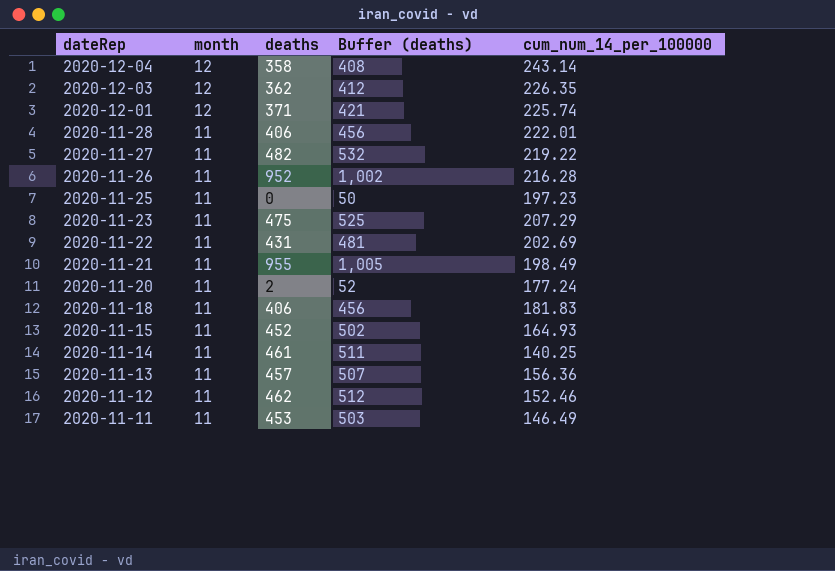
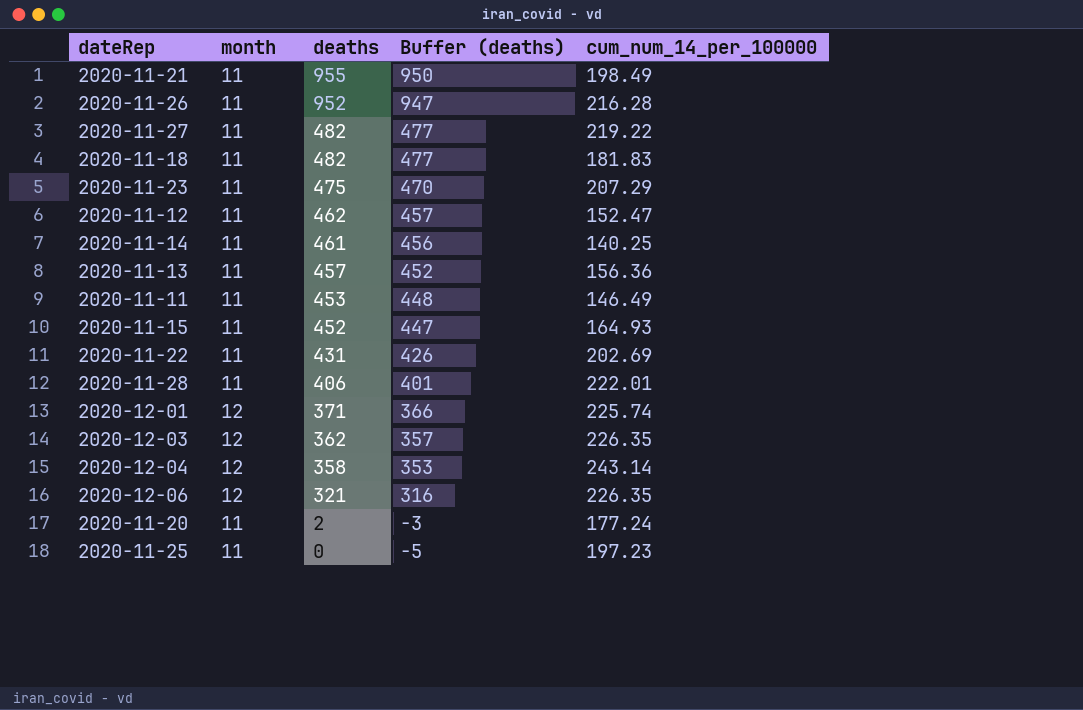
row order: dateRep descending -> deaths descending
column Buffer (deaths) | formula: [deaths] + 50 -> [deaths] - 5
2020-11-18 | deaths: 406 -> 482
2020-11-12 | cum_num_14_per_100000: 152.46 -> 152.47
row 2020-12-06: none -> 12 | 321 | 316 | 226.35

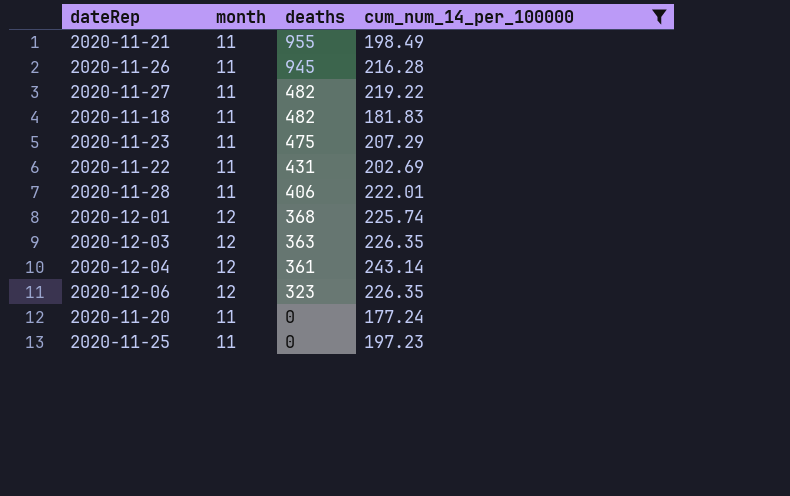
filter: none -> cum_num_14_per_100000 >= 177.24
column Buffer (deaths) | formula: [deaths] - 5 -> none
2020-11-26 | deaths: 952 -> 945
2020-12-01 | deaths: 371 -> 368
2020-12-03 | deaths: 362 -> 363
2020-12-04 | deaths: 358 -> 361
2020-12-06 | deaths: 321 -> 323
2020-11-20 | deaths: 2 -> 0

